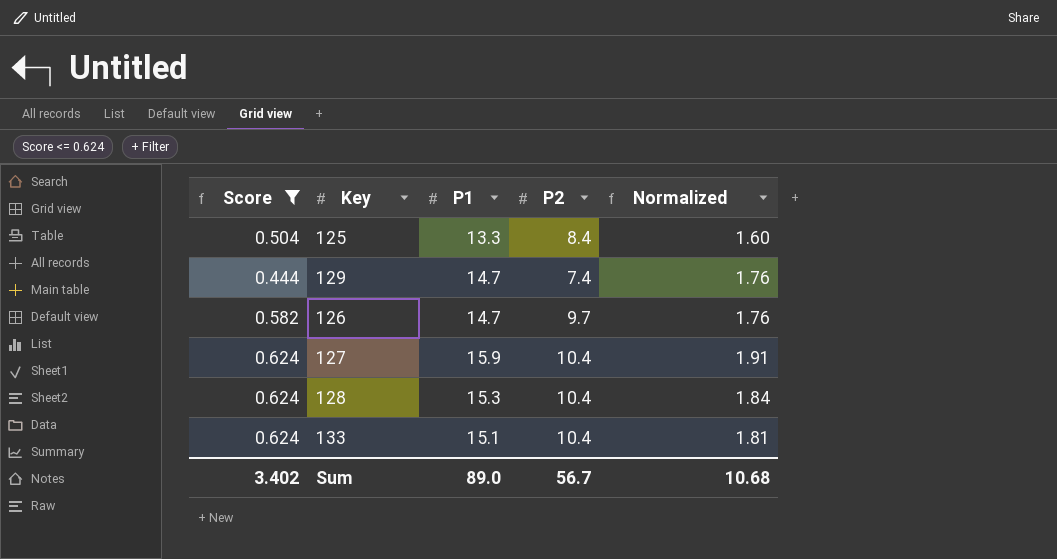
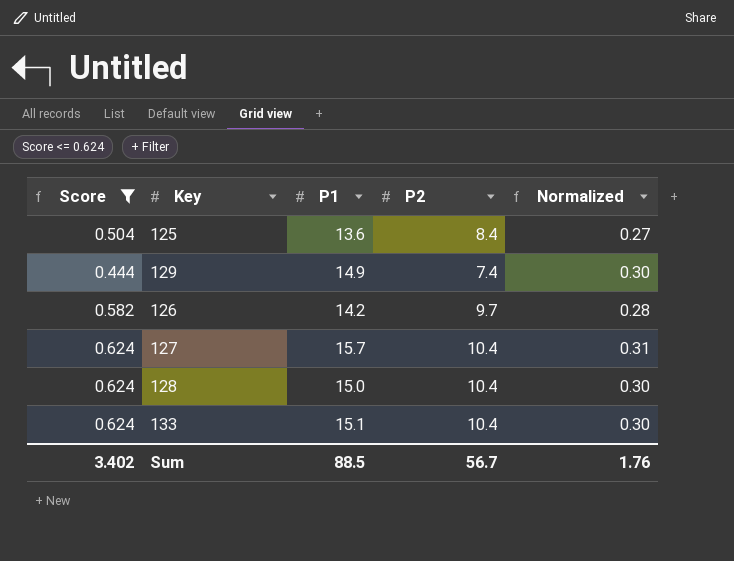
column Normalized | formula: [P1] * 0.12 -> [P1] * 0.02
125 | P1: 13.3 -> 13.6
129 | P1: 14.7 -> 14.9
126 | P1: 14.7 -> 14.2
127 | P1: 15.9 -> 15.7
128 | P1: 15.3 -> 15.0
Sum | P1: 89.0 -> 88.5
Sum | Normalized: 10.68 -> 1.76

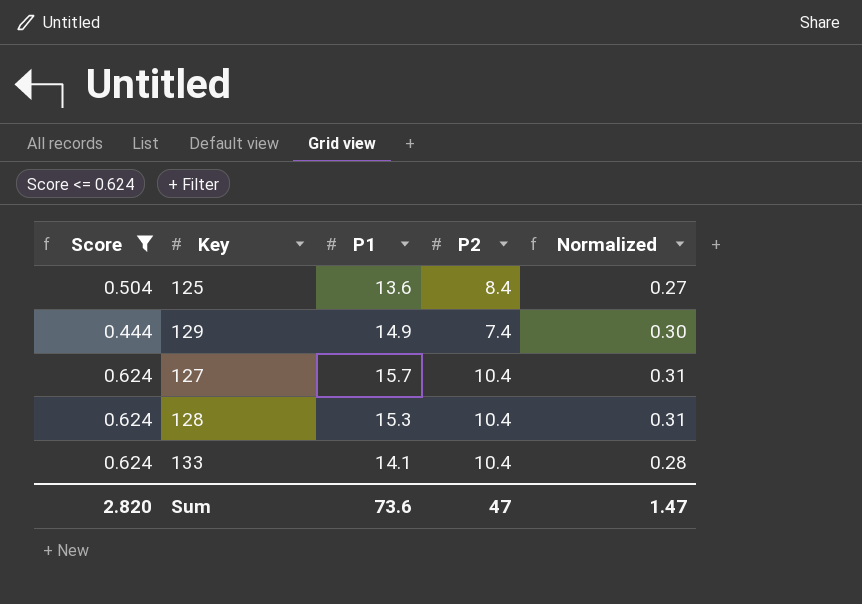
row 126: 0.582 | 14.2 | 9.7 | 0.28 -> none
128 | P1: 15.0 -> 15.3
128 | Normalized: 0.30 -> 0.31
133 | P1: 15.1 -> 14.1
133 | Normalized: 0.30 -> 0.28
Sum | Score: 3.402 -> 2.820
Sum | P1: 88.5 -> 73.6
Sum | P2: 56.7 -> 47
Sum | Normalized: 1.76 -> 1.47

